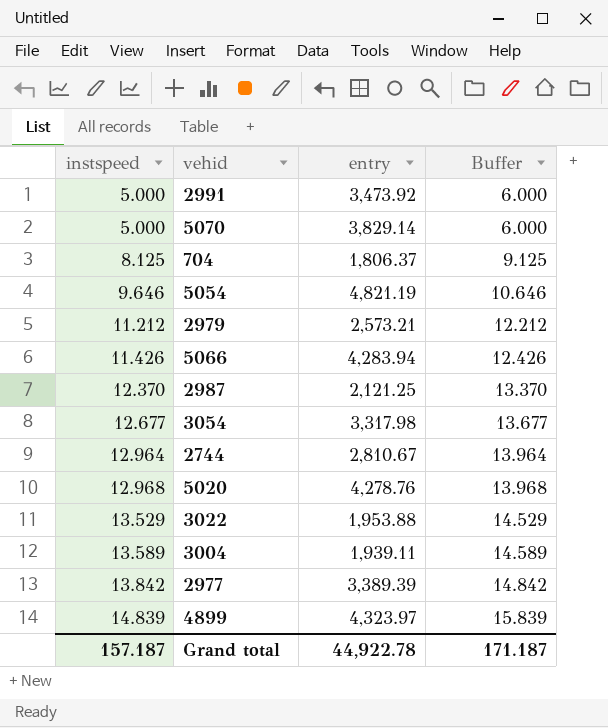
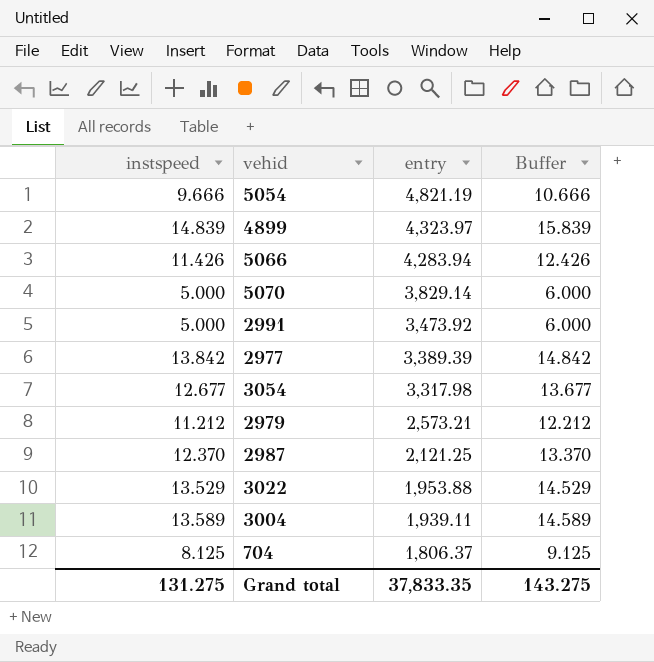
row order: instspeed ascending -> entry descending
row 2744: 12.964 | 2,810.67 | 13.964 -> none
row 5020: 12.968 | 4,278.76 | 13.968 -> none
5054 | instspeed: 9.646 -> 9.666
5054 | Buffer: 10.646 -> 10.666
Grand total | instspeed: 157.187 -> 131.275
Grand total | entry: 44,922.78 -> 37,833.35
Grand total | Buffer: 171.187 -> 143.275

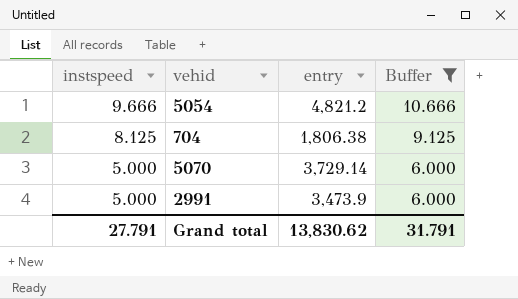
filter: none -> Buffer <= 10.666
row order: entry descending -> instspeed descending
5054 | entry: 4,821.19 -> 4,821.2
704 | entry: 1,806.37 -> 1,806.38
5070 | entry: 3,829.14 -> 3,729.14
2991 | entry: 3,473.92 -> 3,473.9
Grand total | instspeed: 131.275 -> 27.791
Grand total | entry: 37,833.35 -> 13,830.62
Grand total | Buffer: 143.275 -> 31.791

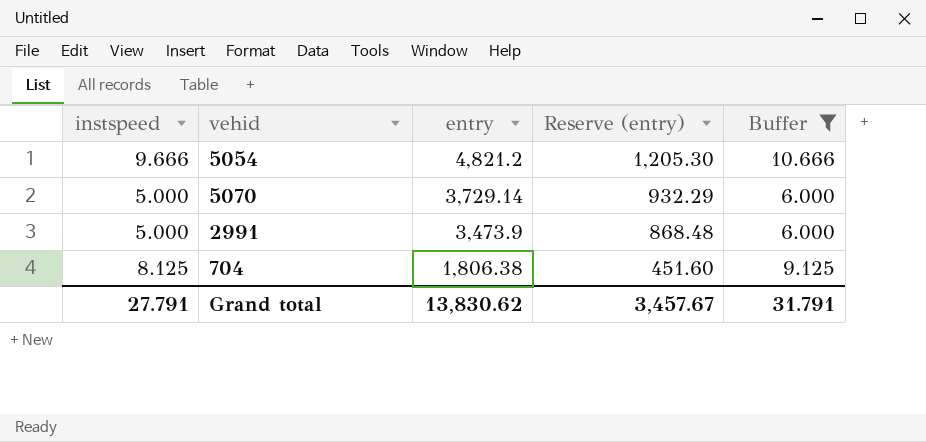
row order: instspeed descending -> entry descending
column Reserve (entry) | formula: none -> [entry] * 0.25

